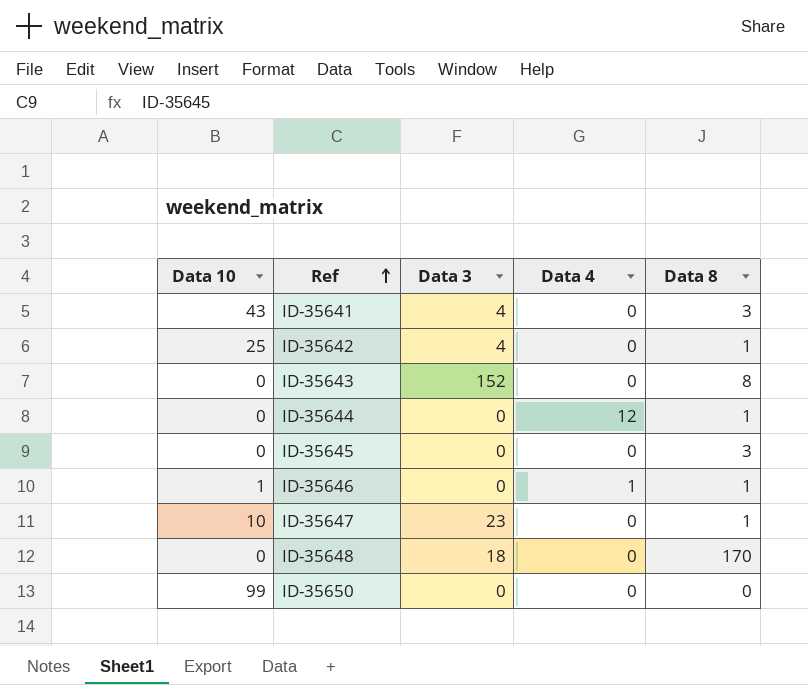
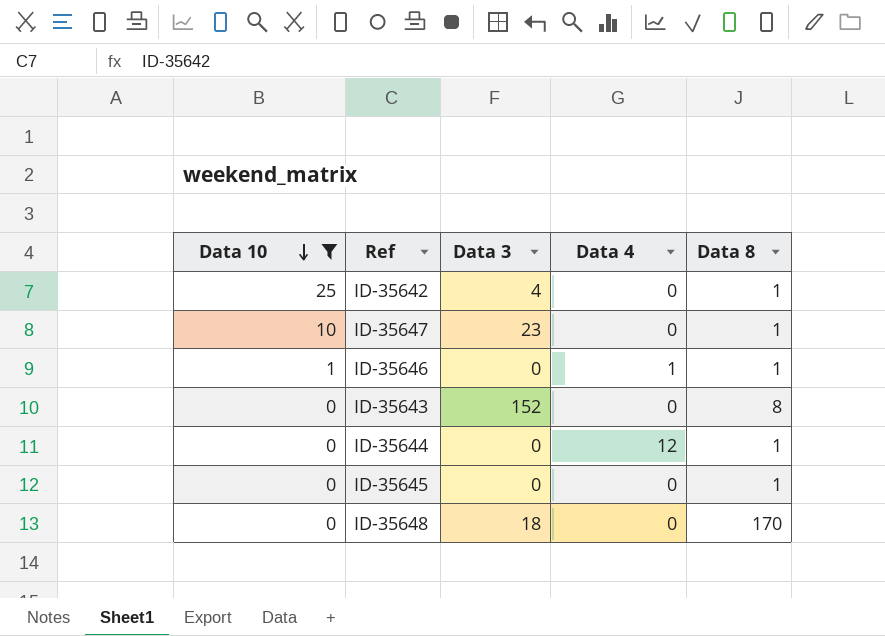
filter: none -> Data 10 <= 25
row order: Ref ascending -> Data 10 descending
ID-35645 | Data 8: 3 -> 1

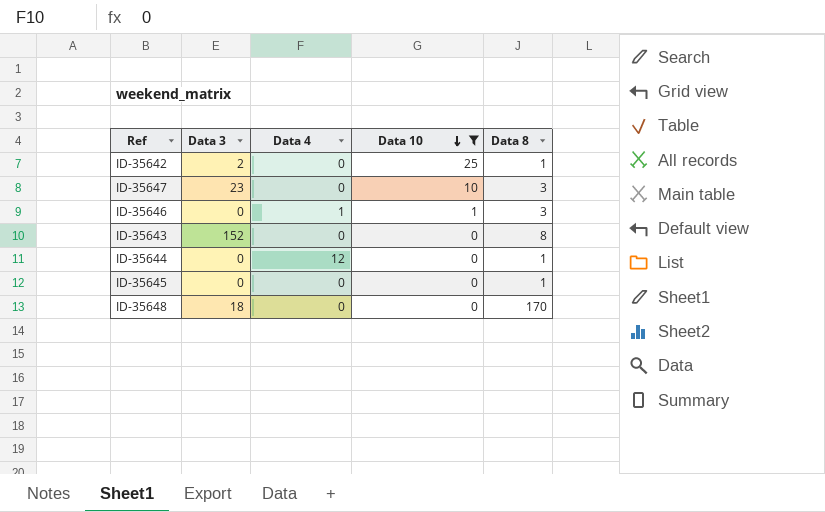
column Data 10 | position: 1 -> 4
ID-35642 | Data 3: 4 -> 2
ID-35647 | Data 8: 1 -> 3
ID-35646 | Data 8: 1 -> 3

